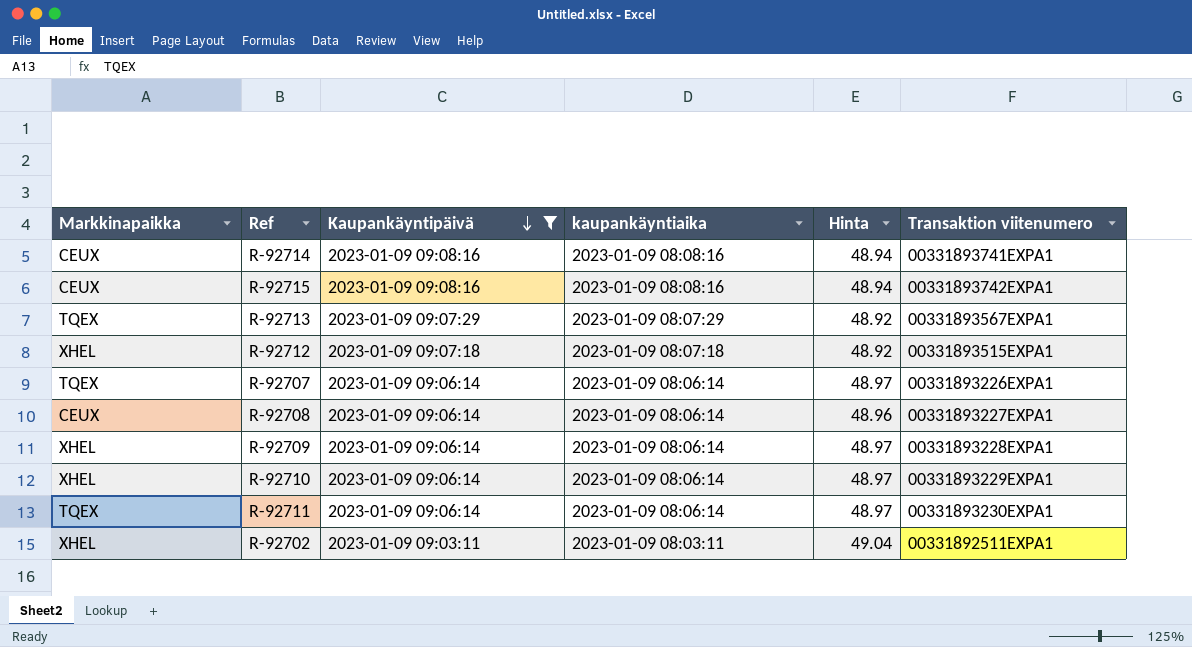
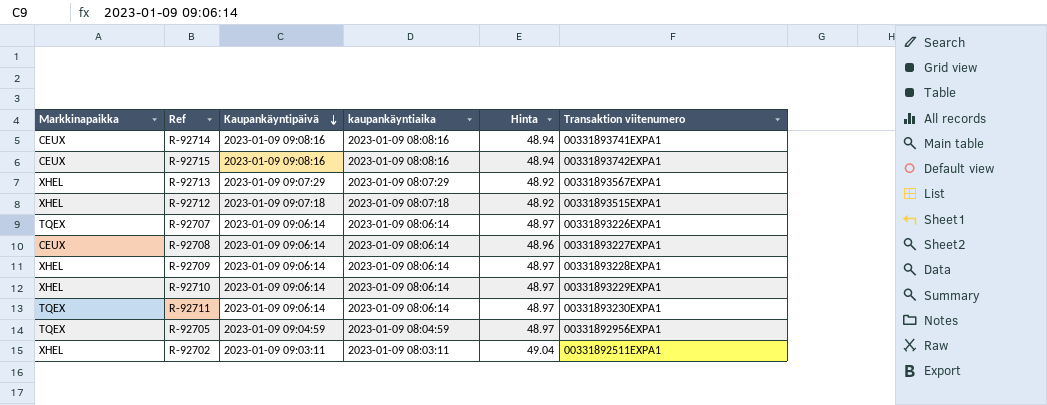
filter: Kaupankäyntipäivä != 2023-01-09 09:04:59 -> none
R-92713 | Markkinapaikka: TQEX -> XHEL

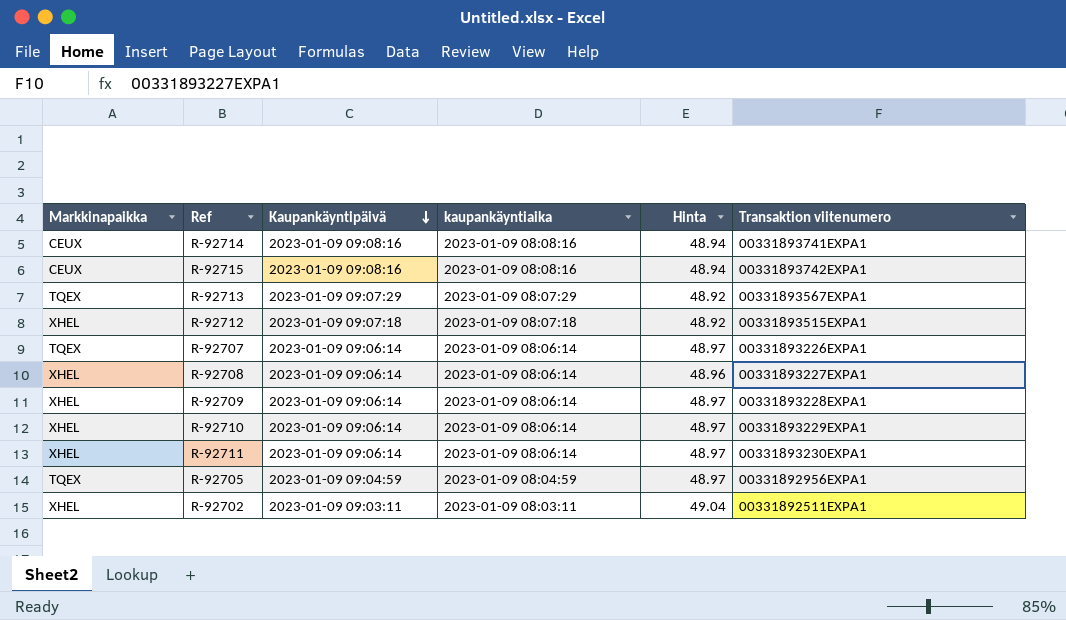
R-92713 | Markkinapaikka: XHEL -> TQEX
R-92708 | Markkinapaikka: CEUX -> XHEL
R-92711 | Markkinapaikka: TQEX -> XHEL

